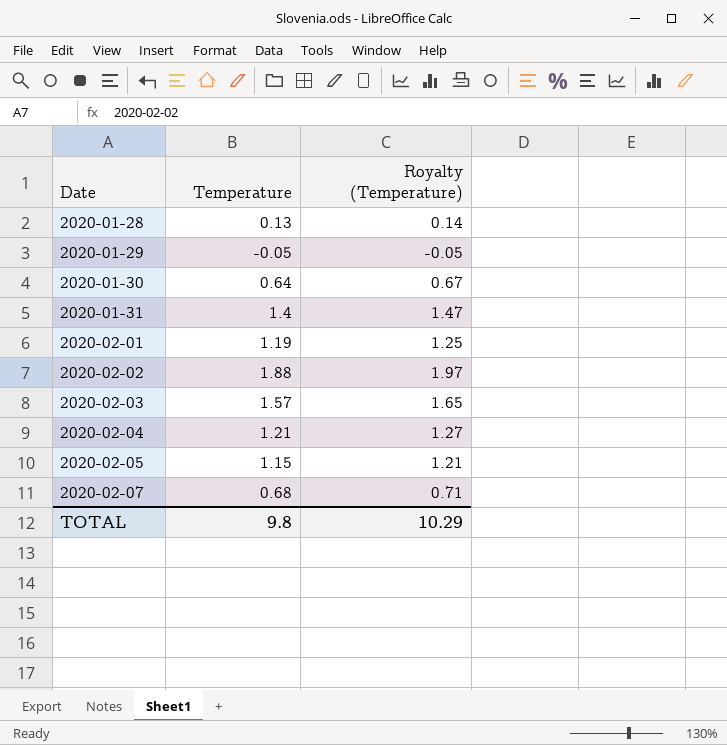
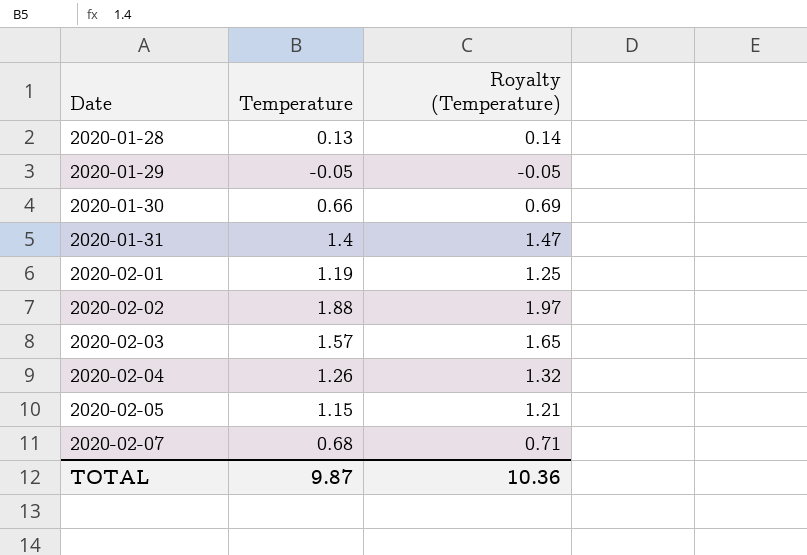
2020-01-30 | Temperature: 0.64 -> 0.66
2020-01-30 | Royalty (Temperature): 0.67 -> 0.69
2020-02-04 | Temperature: 1.21 -> 1.26
2020-02-04 | Royalty (Temperature): 1.27 -> 1.32
TOTAL | Temperature: 9.8 -> 9.87
TOTAL | Royalty (Temperature): 10.29 -> 10.36

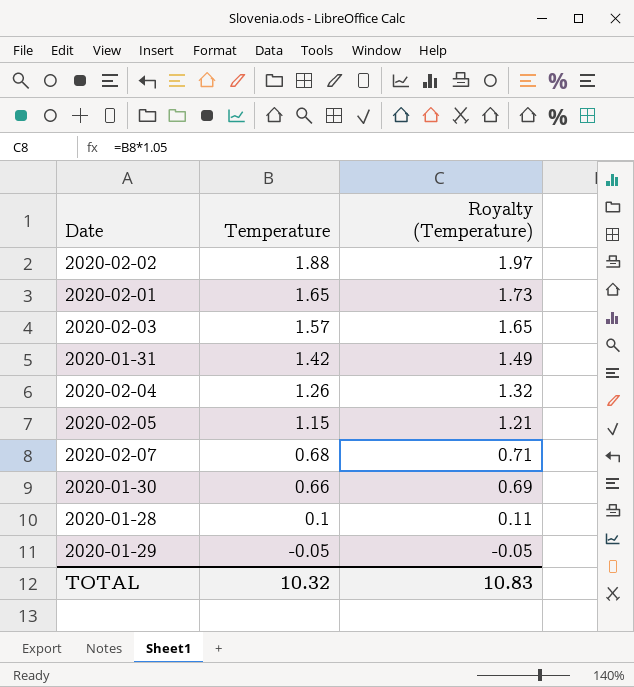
row order: Date ascending -> Temperature descending
2020-02-01 | Temperature: 1.19 -> 1.65
2020-02-01 | Royalty (Temperature): 1.25 -> 1.73
2020-01-31 | Temperature: 1.4 -> 1.42
2020-01-31 | Royalty (Temperature): 1.47 -> 1.49
2020-01-28 | Temperature: 0.13 -> 0.1
2020-01-28 | Royalty (Temperature): 0.14 -> 0.11
TOTAL | Temperature: 9.87 -> 10.32
TOTAL | Royalty (Temperature): 10.36 -> 10.83

